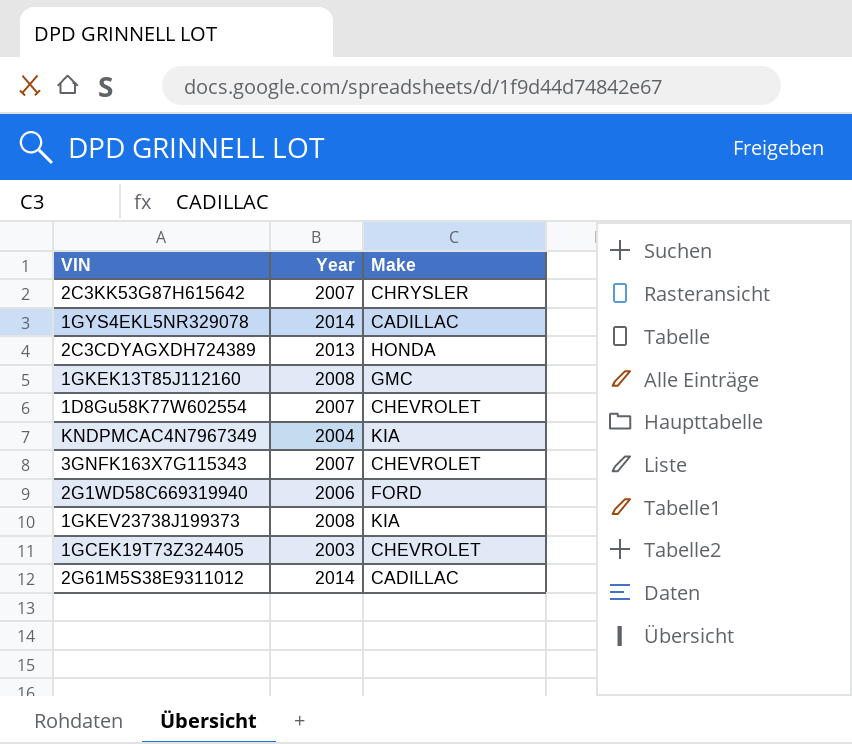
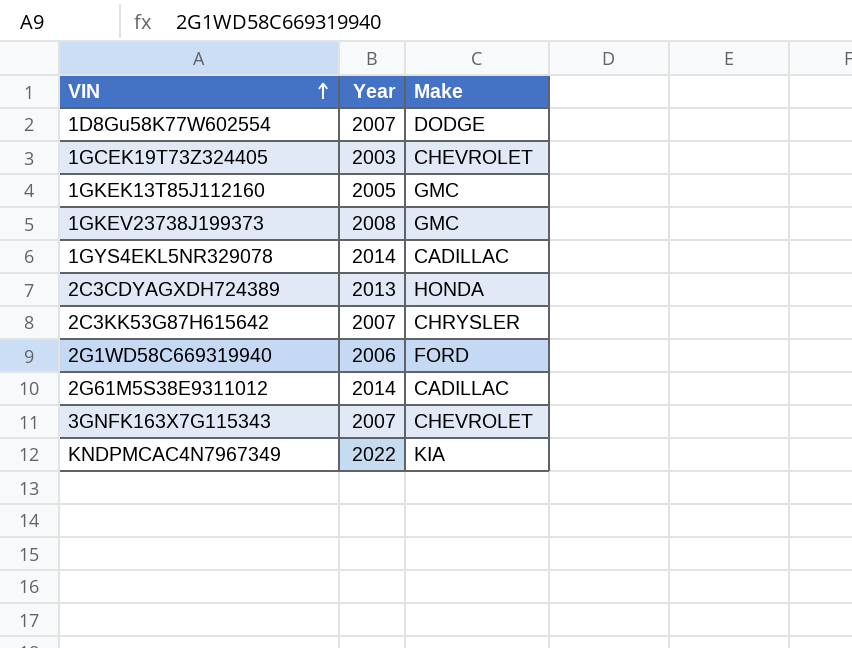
row order: none -> VIN ascending
1D8Gu58K77W602554 | Make: CHEVROLET -> DODGE
1GKEK13T85J112160 | Year: 2008 -> 2005
1GKEV23738J199373 | Make: KIA -> GMC
KNDPMCAC4N7967349 | Year: 2004 -> 2022

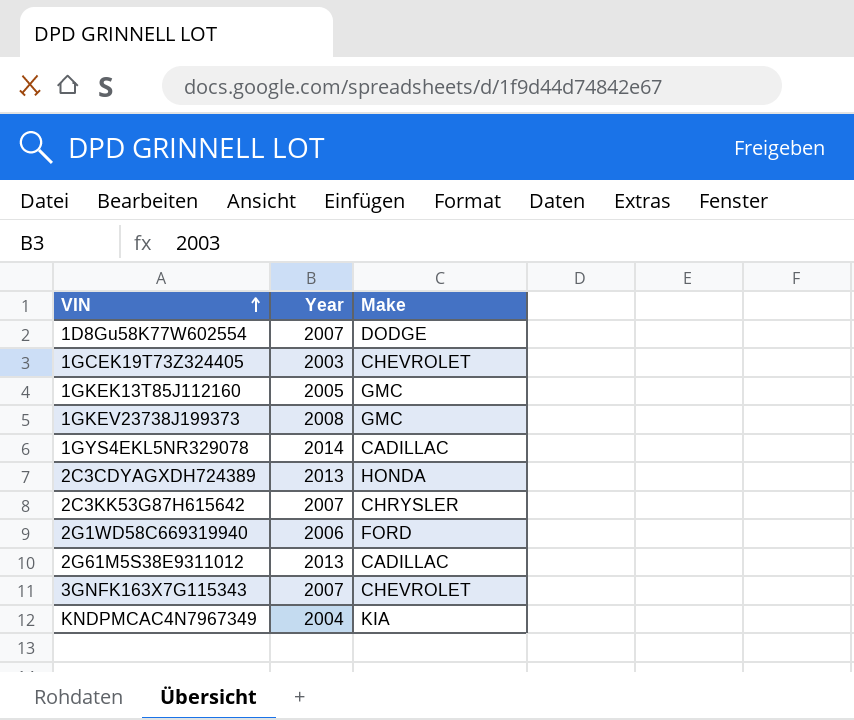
2G61M5S38E9311012 | Year: 2014 -> 2013
KNDPMCAC4N7967349 | Year: 2022 -> 2004

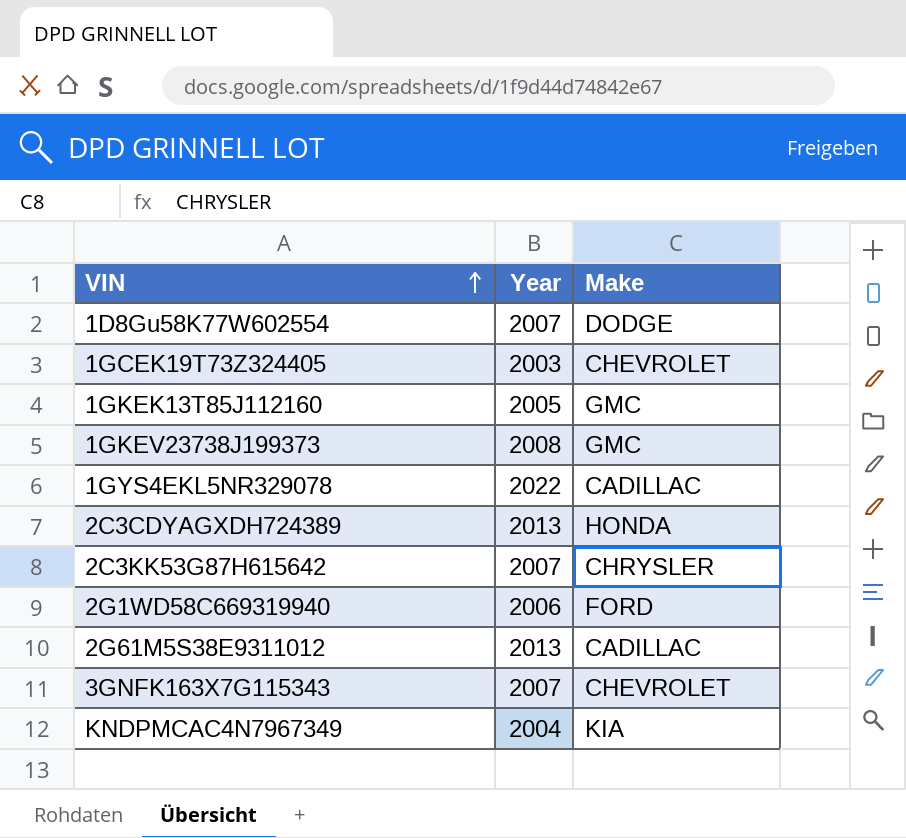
1GYS4EKL5NR329078 | Year: 2014 -> 2022

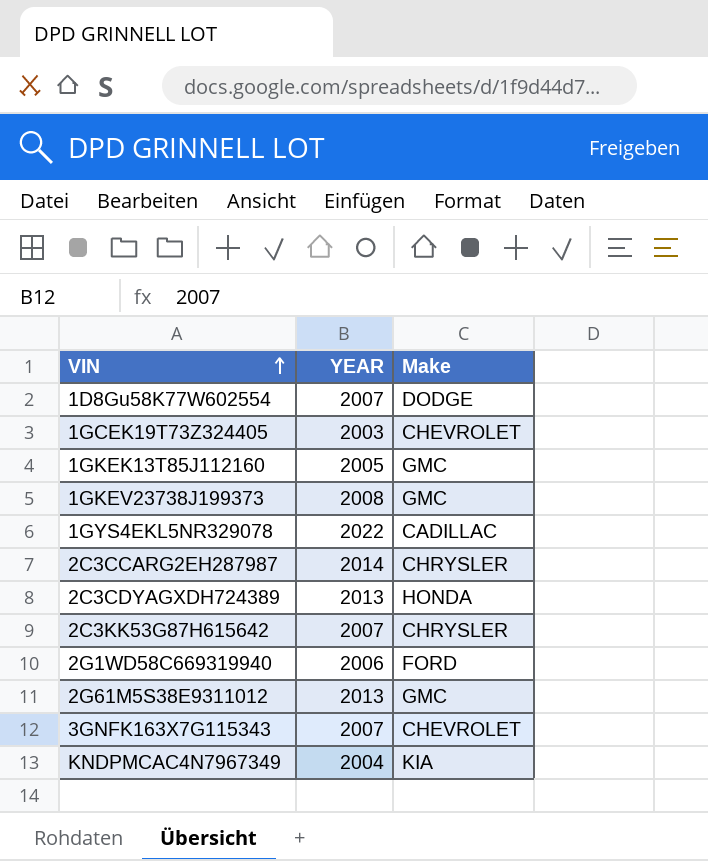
column name: Year -> YEAR
row 2C3CCARG2EH287987: none -> 2014 | CHRYSLER
2G61M5S38E9311012 | Make: CADILLAC -> GMC

